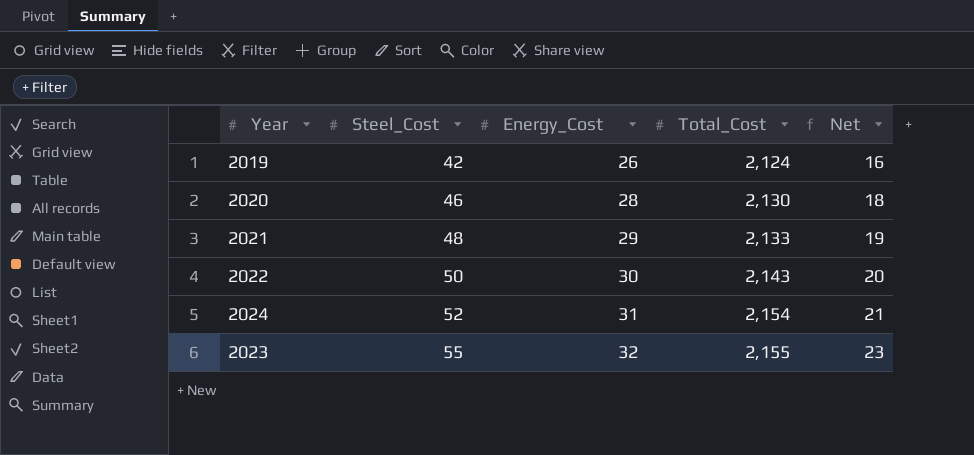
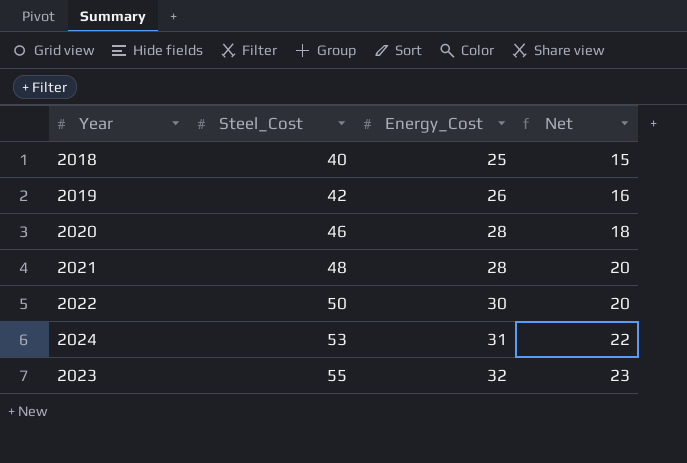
column Total_Cost | position: 4 -> none
row 2018: none -> 40 | 25 | 15
2021 | Energy_Cost: 29 -> 28
2021 | Net: 19 -> 20
2024 | Steel_Cost: 52 -> 53
2024 | Net: 21 -> 22

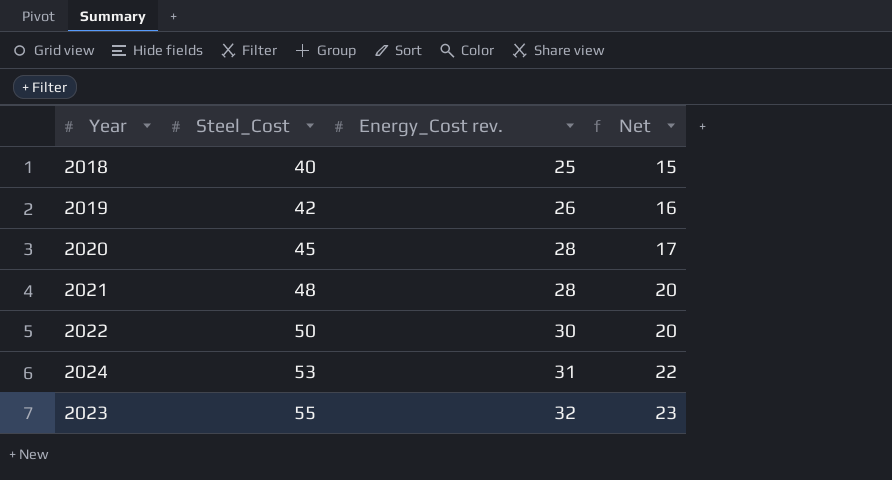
column name: Energy_Cost -> Energy_Cost rev.
2020 | Steel_Cost: 46 -> 45
2020 | Net: 18 -> 17

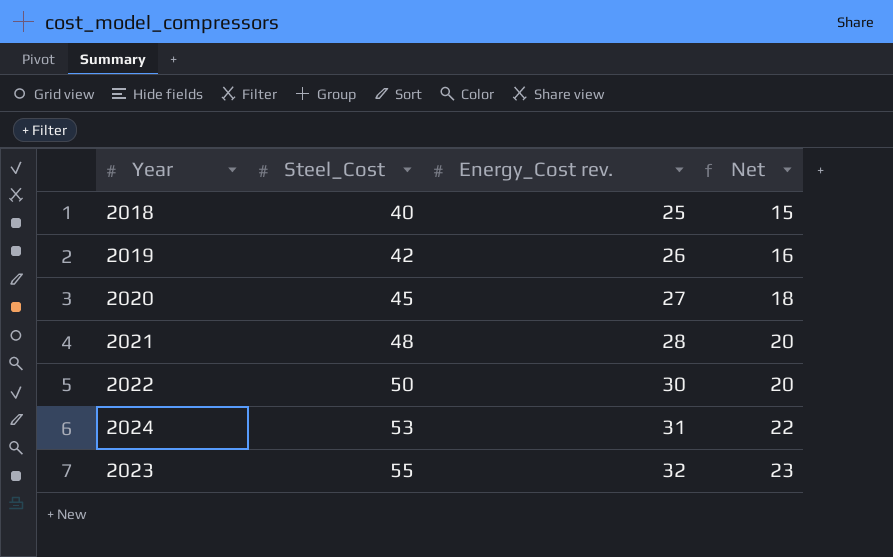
2020 | Energy_Cost rev.: 28 -> 27
2020 | Net: 17 -> 18

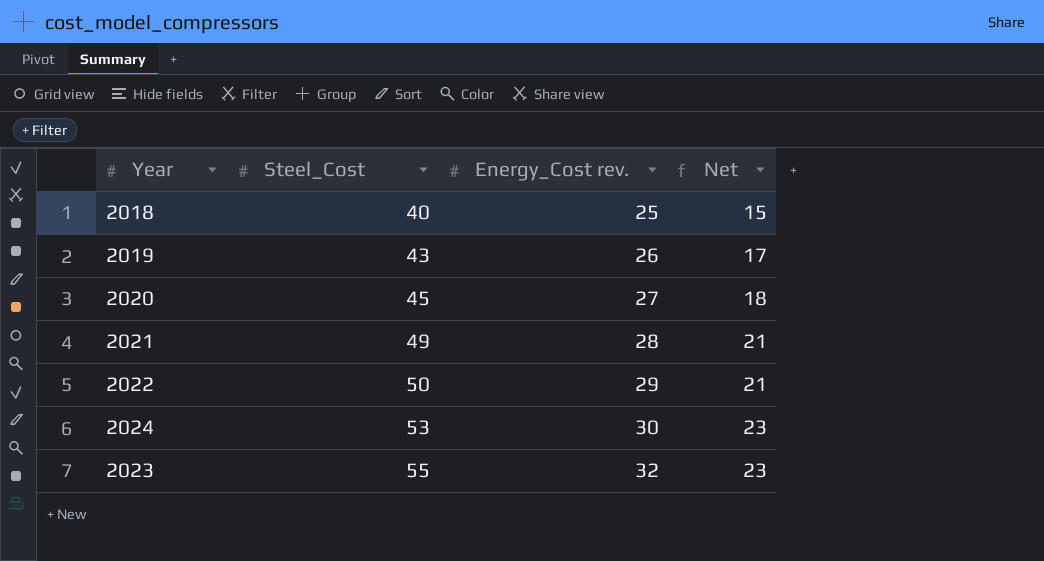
2019 | Steel_Cost: 42 -> 43
2019 | Net: 16 -> 17
2021 | Steel_Cost: 48 -> 49
2021 | Net: 20 -> 21
2022 | Energy_Cost rev.: 30 -> 29
2022 | Net: 20 -> 21
2024 | Energy_Cost rev.: 31 -> 30
2024 | Net: 22 -> 23

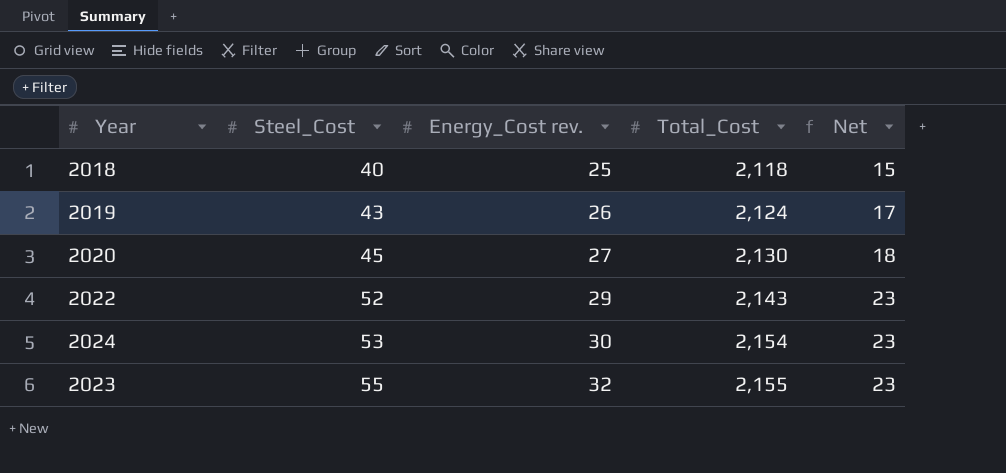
column Total_Cost | position: none -> 4
row 2021: 49 | 28 | 21 -> none
2022 | Steel_Cost: 50 -> 52
2022 | Net: 21 -> 23

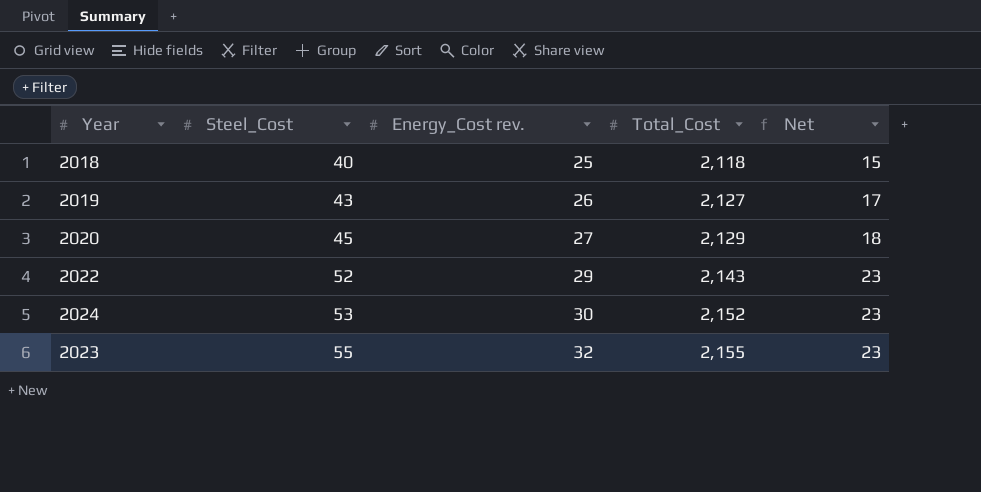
2019 | Total_Cost: 2,124 -> 2,127
2020 | Total_Cost: 2,130 -> 2,129
2024 | Total_Cost: 2,154 -> 2,152

